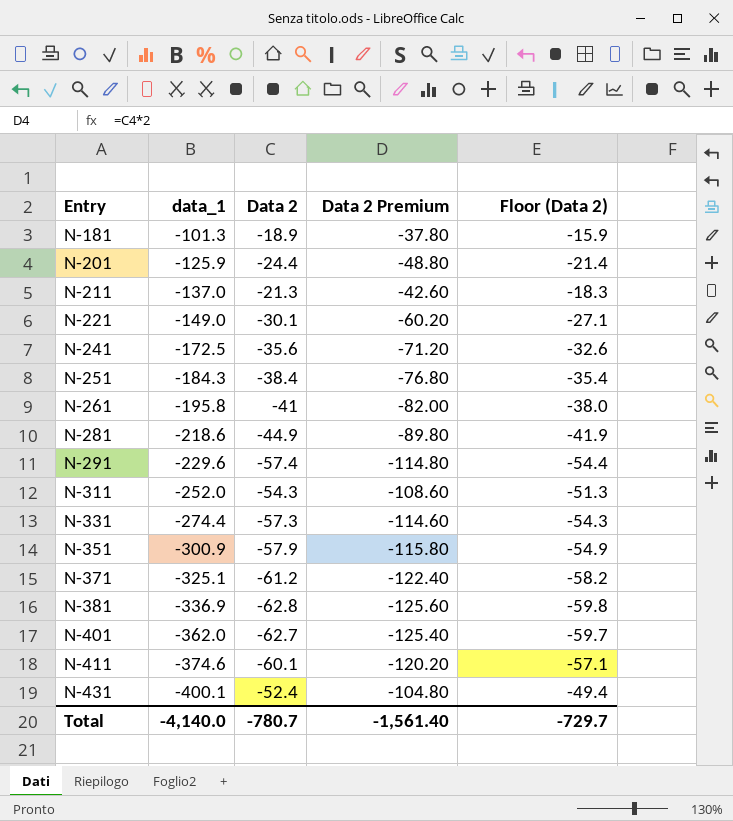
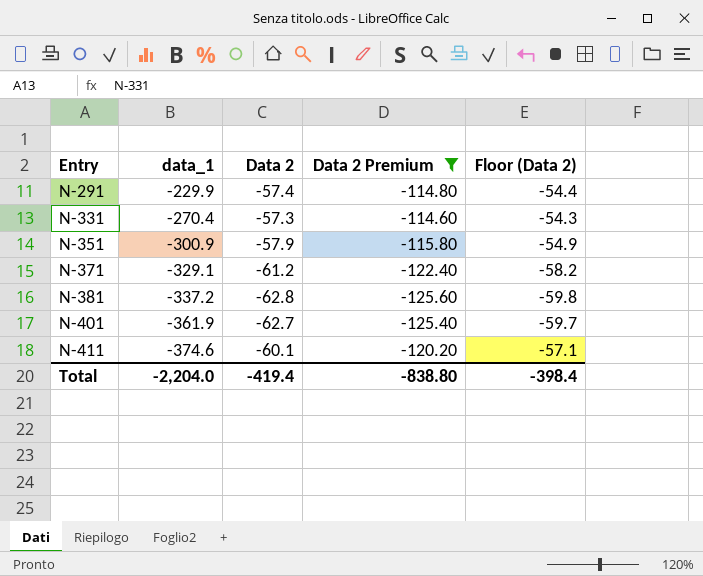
filter: none -> Data 2 Premium <= -114.60
N-291 | data_1: -229.6 -> -229.9
N-331 | data_1: -274.4 -> -270.4
N-371 | data_1: -325.1 -> -329.1
N-381 | data_1: -336.9 -> -337.2
N-401 | data_1: -362.0 -> -361.9
Total | data_1: -4,140.0 -> -2,204.0
Total | Data 2: -780.7 -> -419.4
Total | Data 2 Premium: -1,561.40 -> -838.80
Total | Floor (Data 2): -729.7 -> -398.4

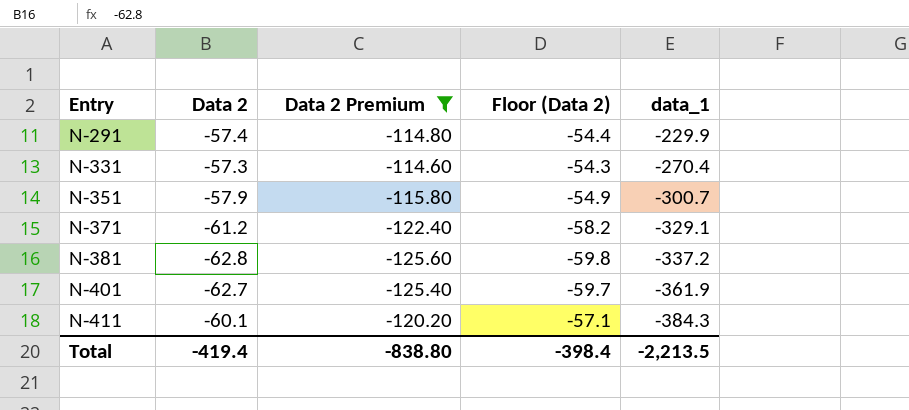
column data_1 | position: 2 -> 5
N-351 | data_1: -300.9 -> -300.7
N-411 | data_1: -374.6 -> -384.3
Total | data_1: -2,204.0 -> -2,213.5

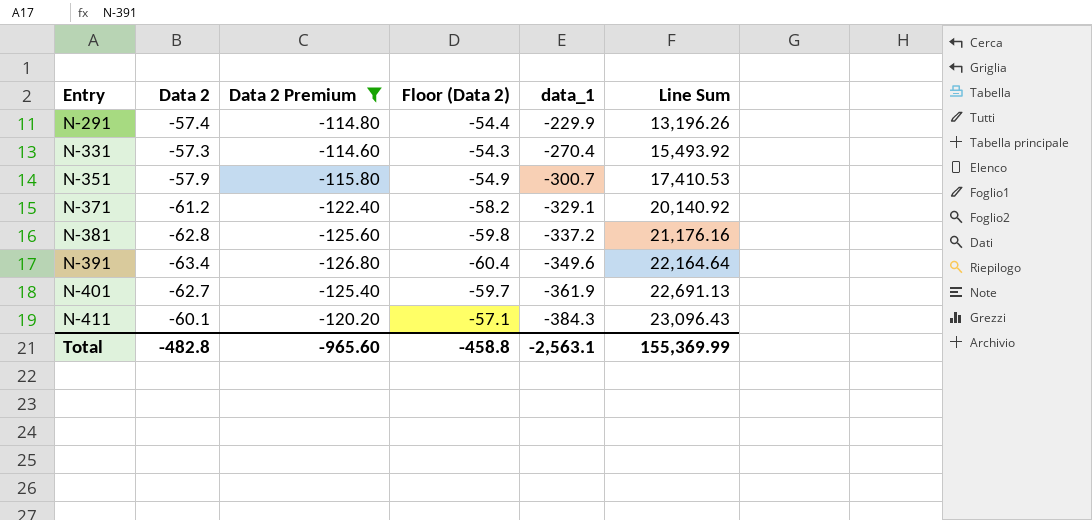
column Line Sum | formula: none -> [Data 2] * [data_1]
row N-391: none -> -63.4 | -126.80 | -60.4 | -349.6 | 22,164.64
Total | Data 2: -419.4 -> -482.8
Total | Data 2 Premium: -838.80 -> -965.60
Total | Floor (Data 2): -398.4 -> -458.8
Total | data_1: -2,213.5 -> -2,563.1

